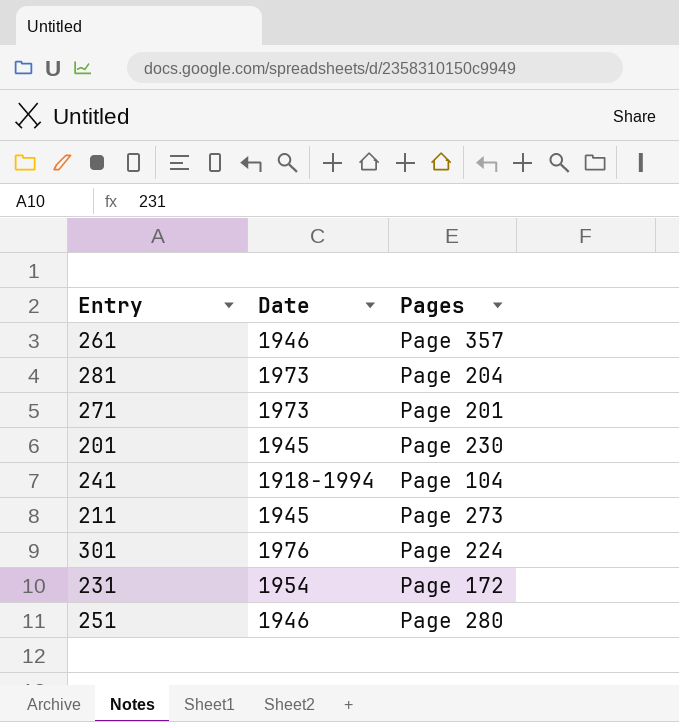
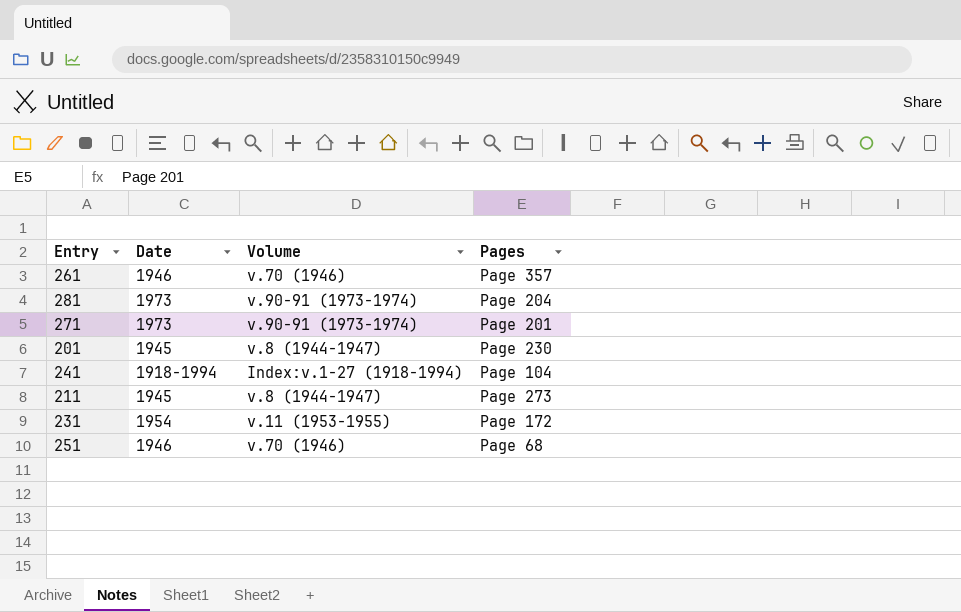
column Volume | position: none -> 3
row 301: 1976 | Page 224 -> none
251 | Pages: Page 280 -> Page 68

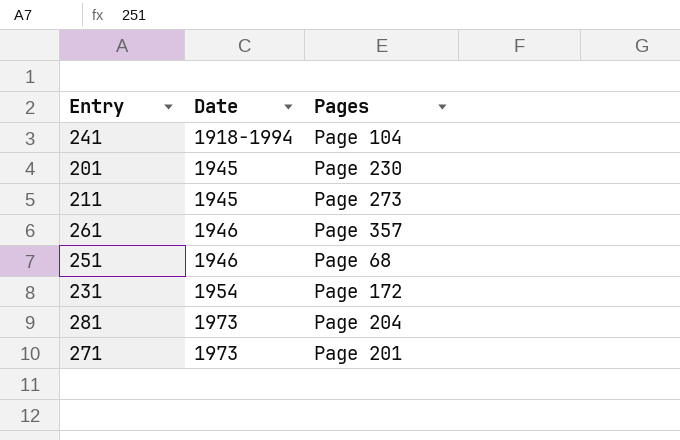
row order: none -> Date ascending
column Volume | position: 3 -> none

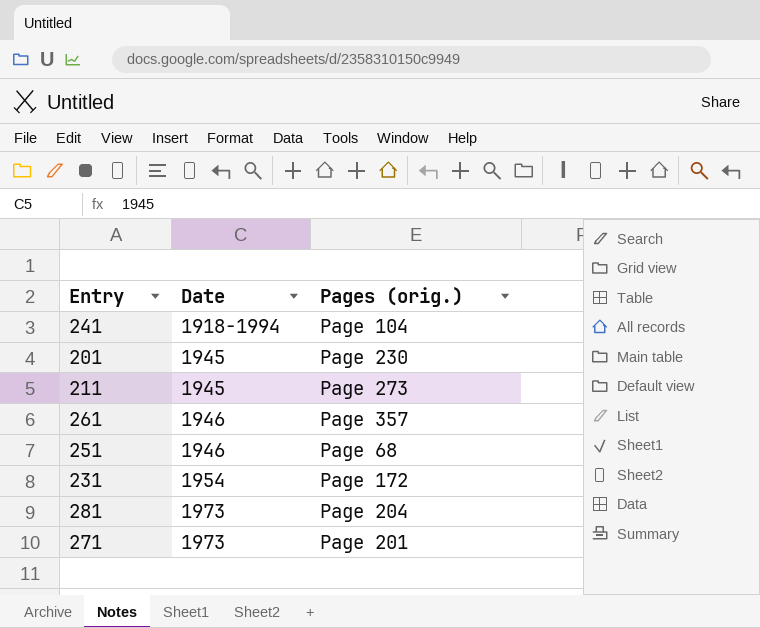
column name: Pages -> Pages (orig.)

